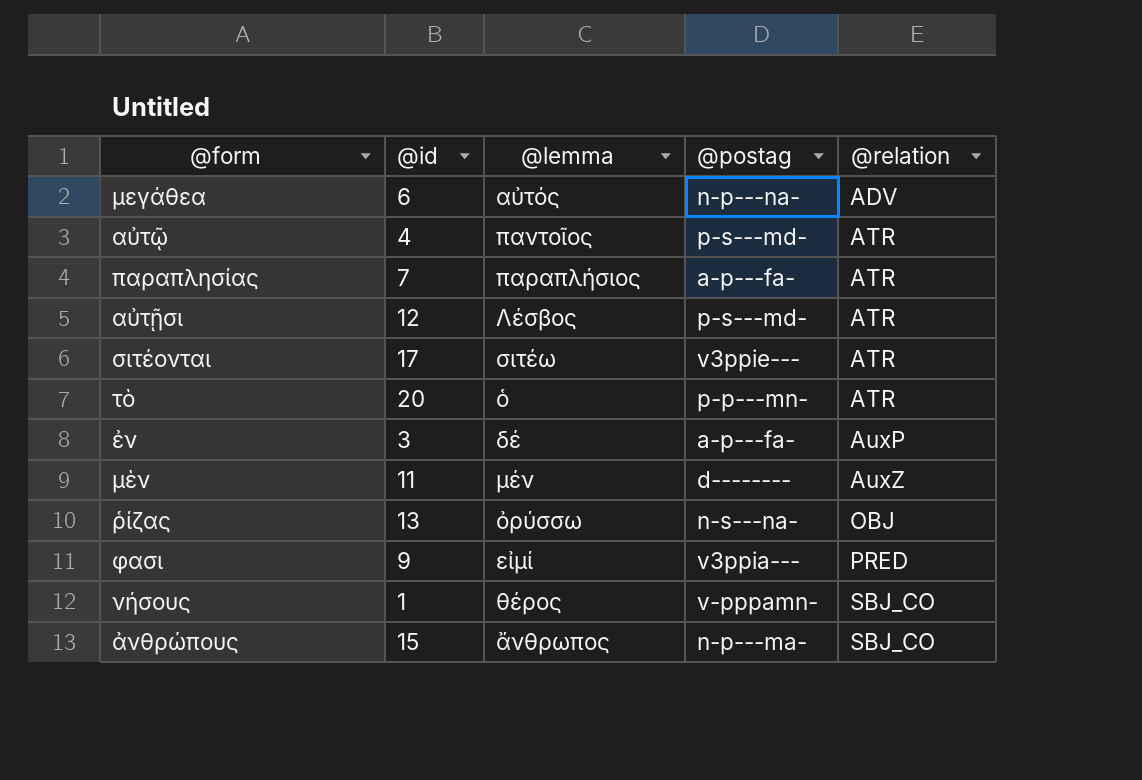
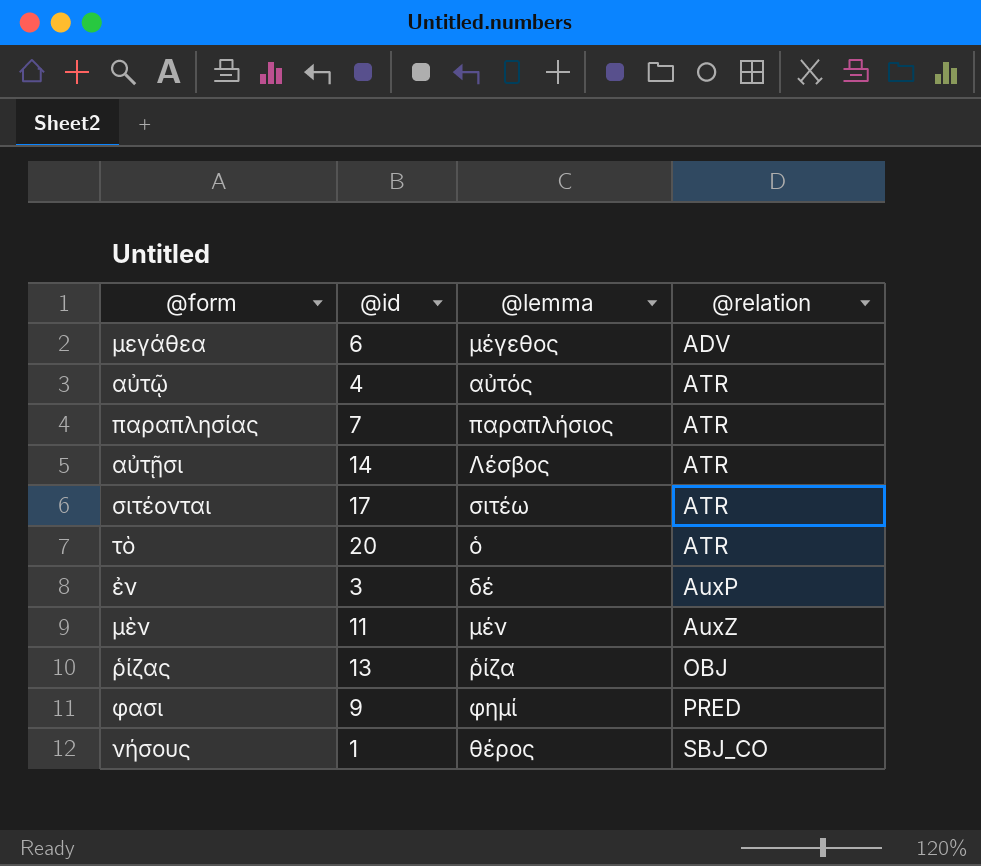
column @postag | position: 4 -> none
row ἀνθρώπους: 15 | ἄνθρωπος | n-p---ma- | SBJ_CO -> none
μεγάθεα | @lemma: αὐτός -> μέγεθος
αὐτῷ | @lemma: παντοῖος -> αὐτός
αὐτῇσι | @id: 12 -> 14
ῥίζας | @lemma: ὀρύσσω -> ῥίζα
φασι | @lemma: εἰμί -> φημί

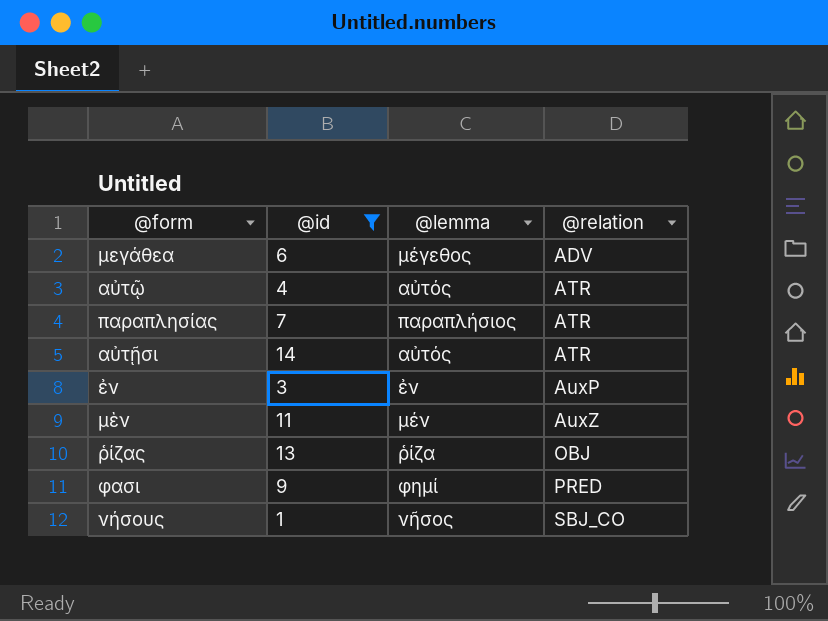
filter: none -> @id <= 14
αὐτῇσι | @lemma: Λέσβος -> αὐτός
ἐν | @lemma: δέ -> ἐν
νήσους | @lemma: θέρος -> νῆσος

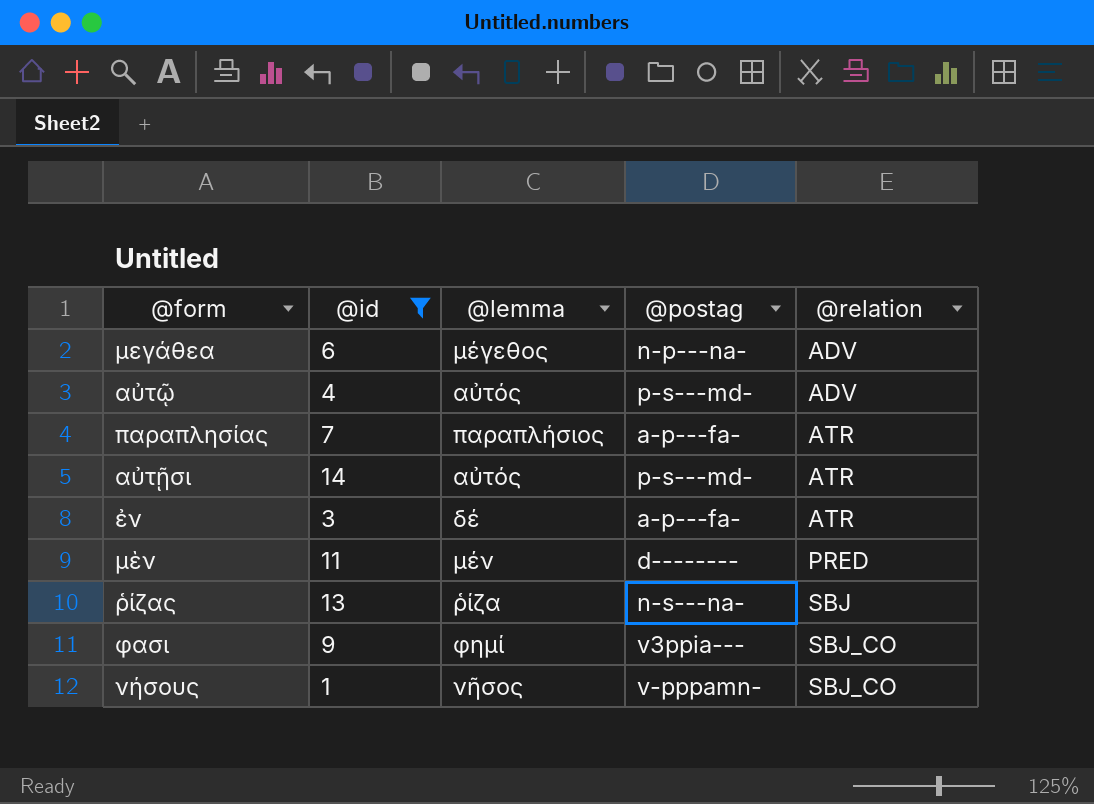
column @postag | position: none -> 4
αὐτῷ | @relation: ATR -> ADV
ἐν | @lemma: ἐν -> δέ
ἐν | @relation: AuxP -> ATR
μὲν | @relation: AuxZ -> PRED
ῥίζας | @relation: OBJ -> SBJ
φασι | @relation: PRED -> SBJ_CO

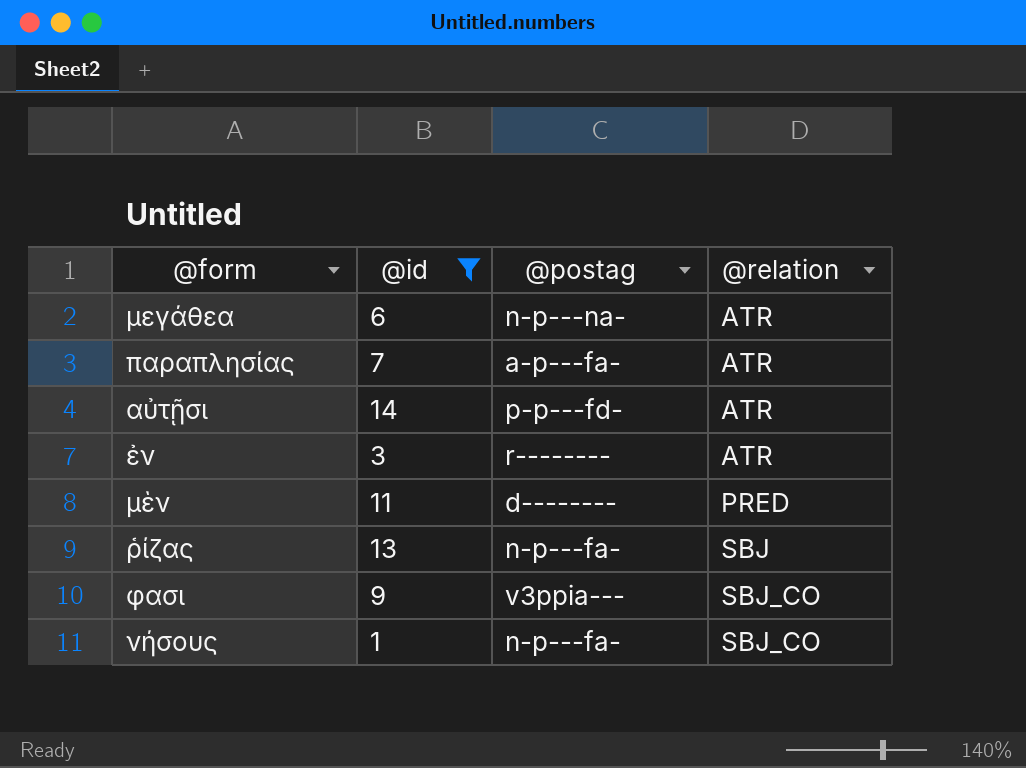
column @lemma | position: 3 -> none
row αὐτῷ: 4 | αὐτός | p-s---md- | ADV -> none
μεγάθεα | @relation: ADV -> ATR
αὐτῇσι | @postag: p-s---md- -> p-p---fd-
ἐν | @postag: a-p---fa- -> r--------
ῥίζας | @postag: n-s---na- -> n-p---fa-
νήσους | @postag: v-pppamn- -> n-p---fa-

